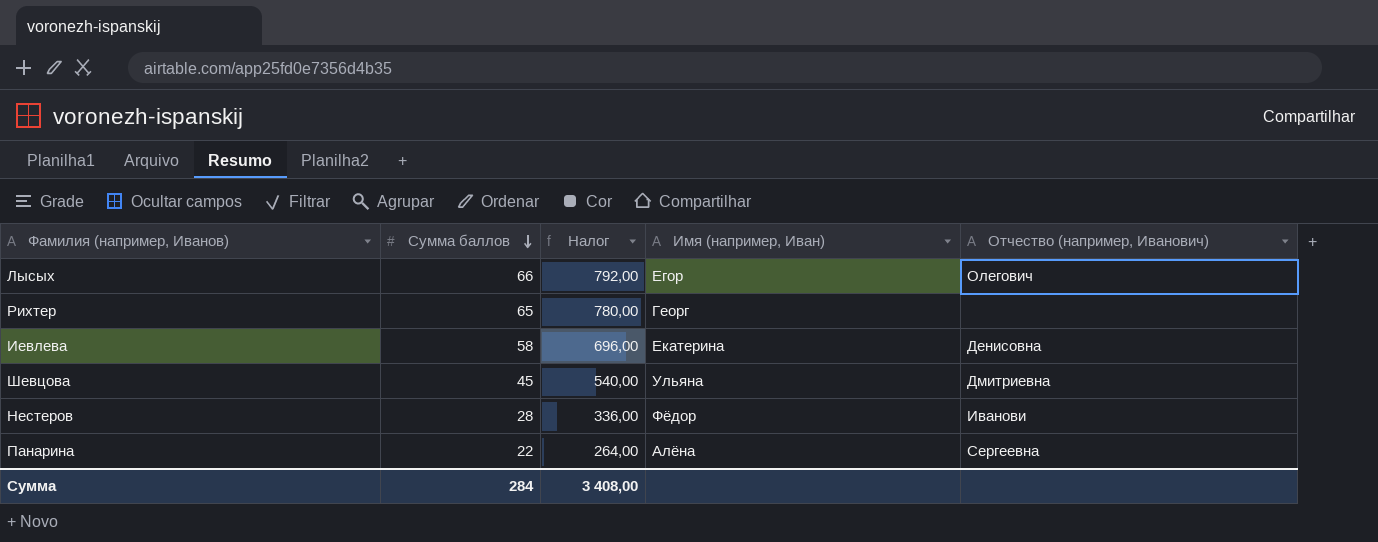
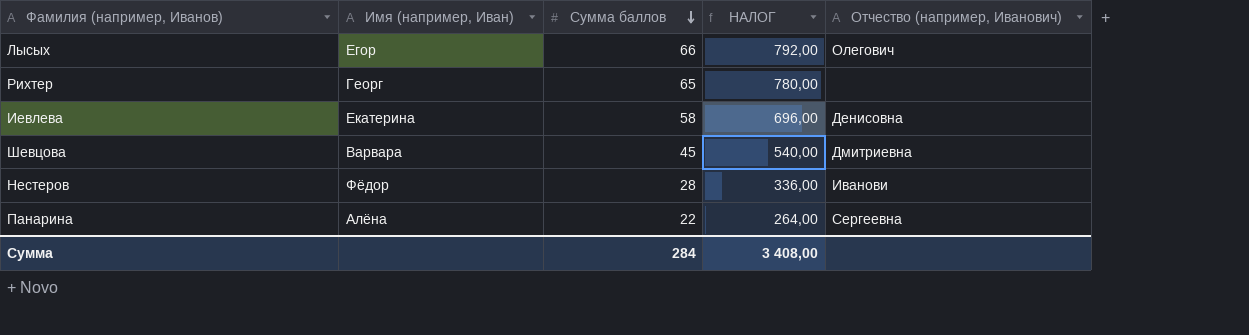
column Имя (например, Иван) | position: 4 -> 2
column name: Налог -> НАЛОГ
Шевцова | Имя (например, Иван): Ульяна -> Варвара

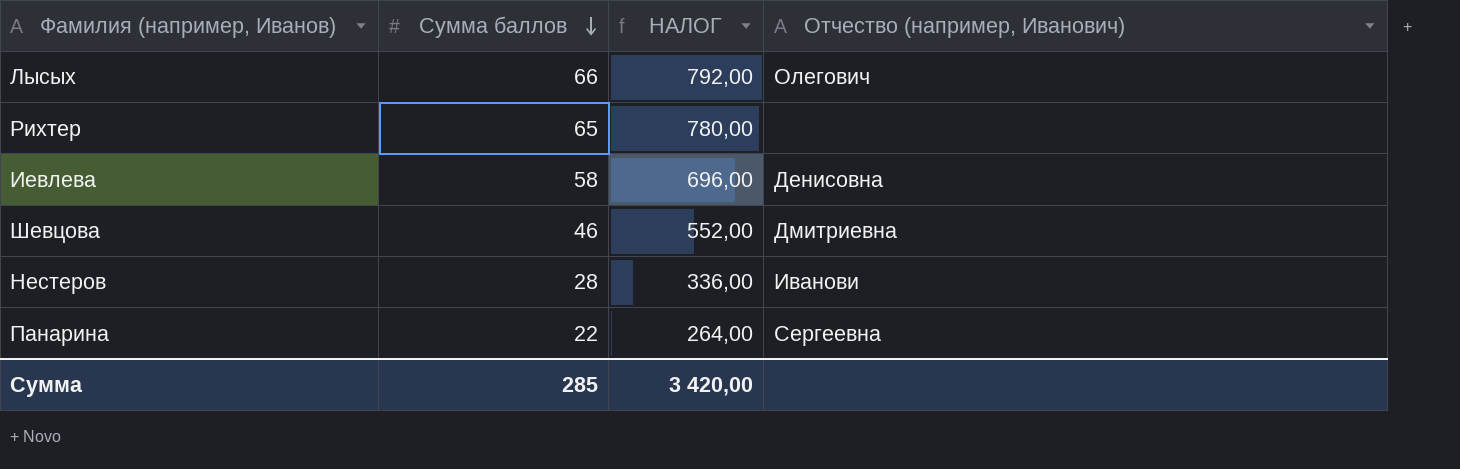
column Имя (например, Иван) | position: 2 -> none
Шевцова | Сумма баллов: 45 -> 46
Шевцова | НАЛОГ: 540,00 -> 552,00
Сумма | Сумма баллов: 284 -> 285
Сумма | НАЛОГ: 3 408,00 -> 3 420,00

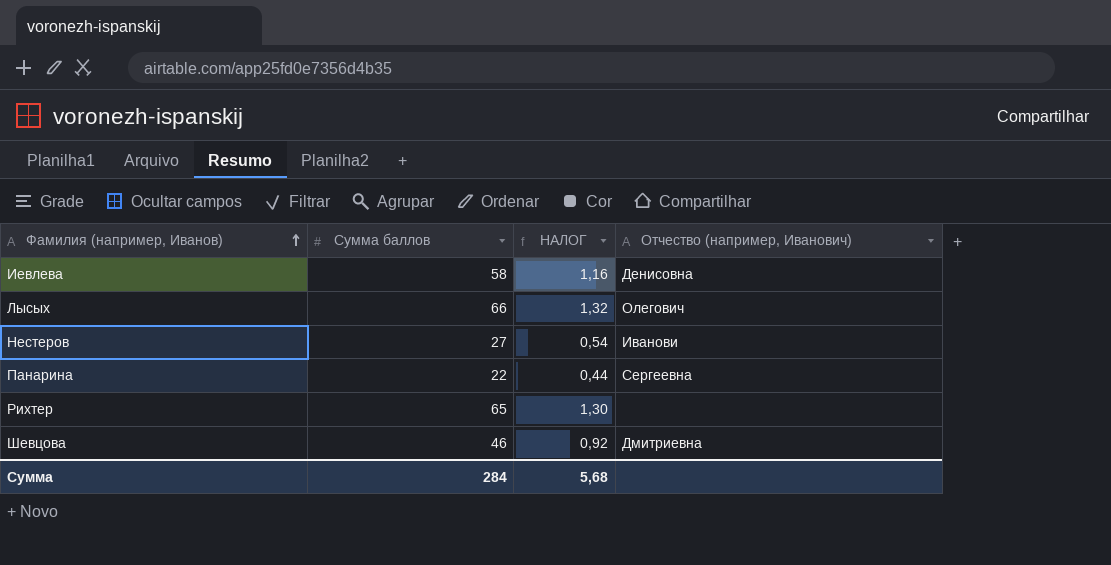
row order: Сумма баллов descending -> Фамилия (например, Иванов) ascending
column НАЛОГ | formula: [Сумма баллов] * 12 -> [Сумма баллов] * 0,02
Нестеров | Сумма баллов: 28 -> 27
Сумма | Сумма баллов: 285 -> 284
Сумма | НАЛОГ: 3 420,00 -> 5,68

